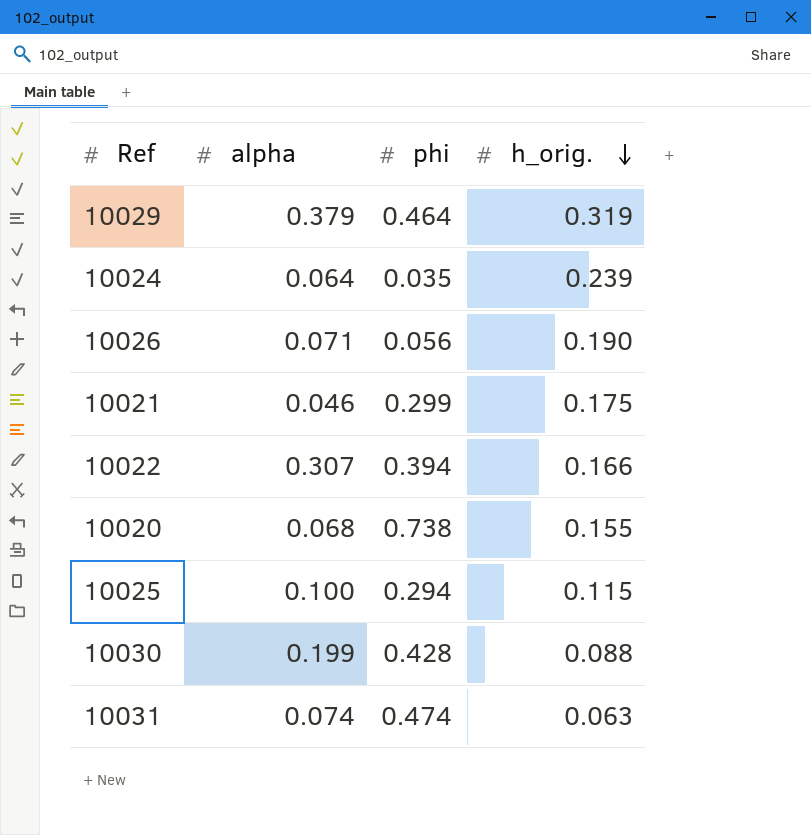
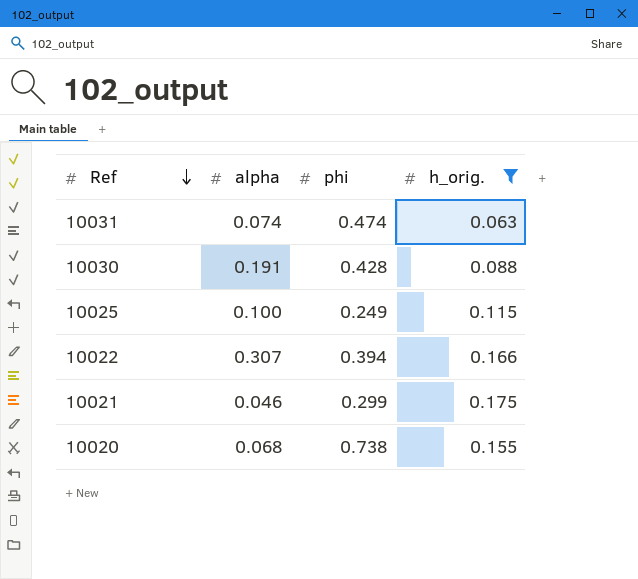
filter: none -> h_orig. <= 0.175
row order: h_orig. descending -> Ref descending
10030 | alpha: 0.199 -> 0.191
10025 | phi: 0.294 -> 0.249

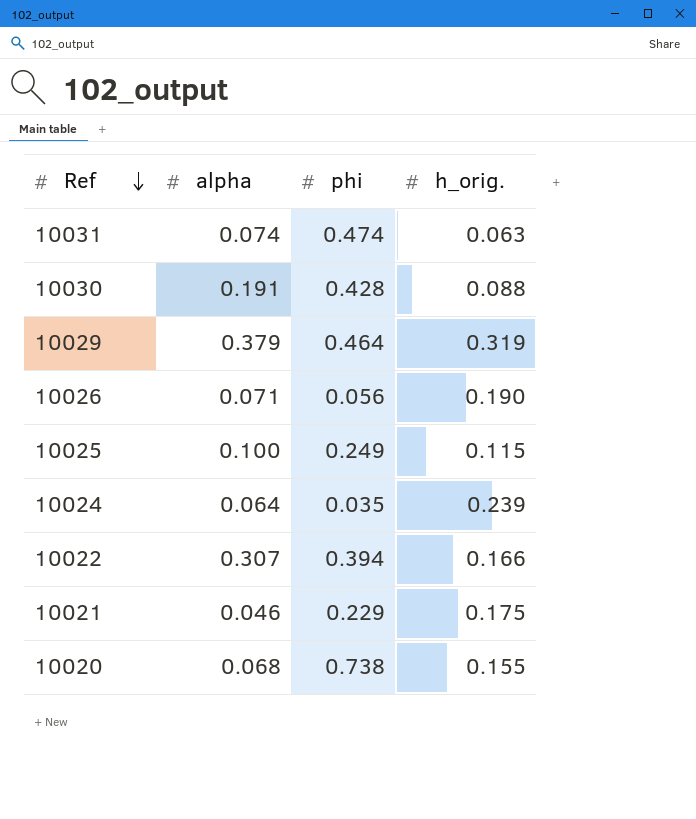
filter: h_orig. <= 0.175 -> none
10021 | phi: 0.299 -> 0.229

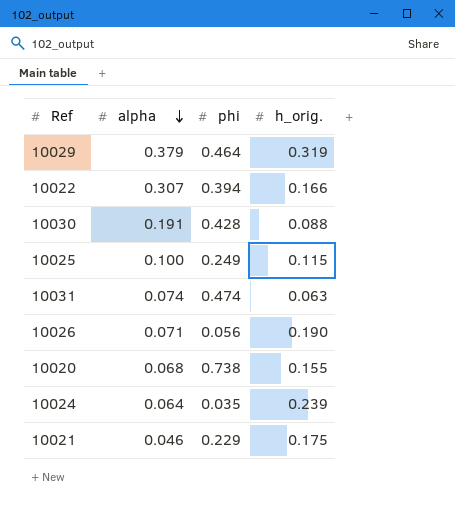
row order: Ref descending -> alpha descending

